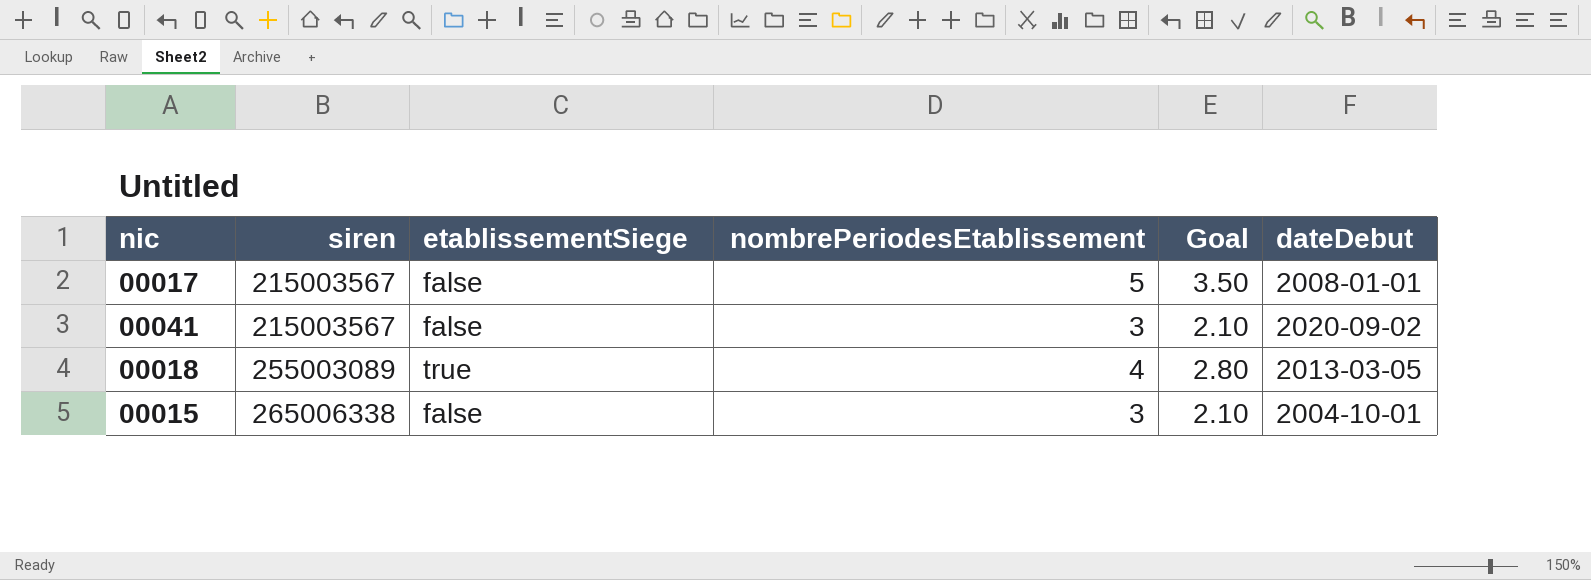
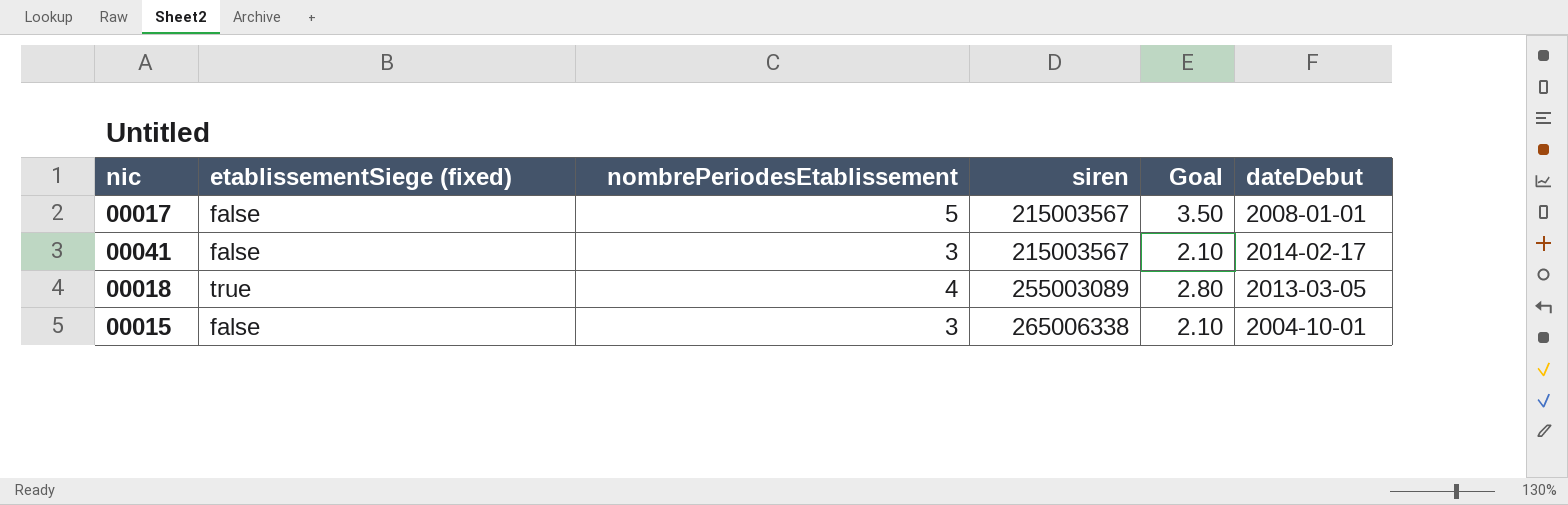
column name: etablissementSiege -> etablissementSiege (fixed)
column siren | position: 2 -> 4
00041 | dateDebut: 2020-09-02 -> 2014-02-17

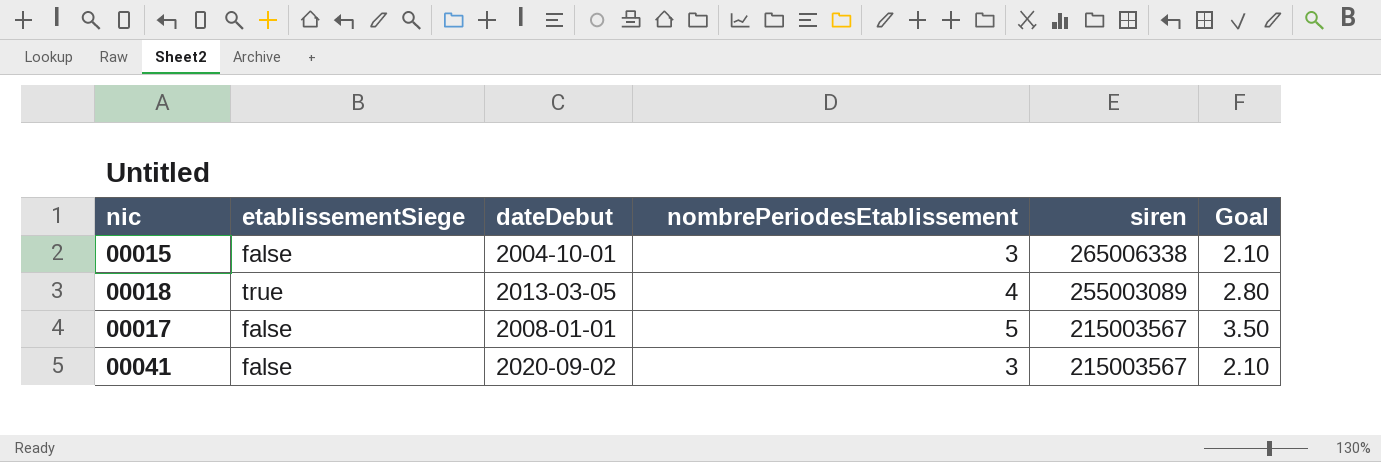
row order: siren ascending -> siren descending
column name: etablissementSiege (fixed) -> etablissementSiege
column dateDebut | position: 6 -> 3
00041 | dateDebut: 2014-02-17 -> 2020-09-02

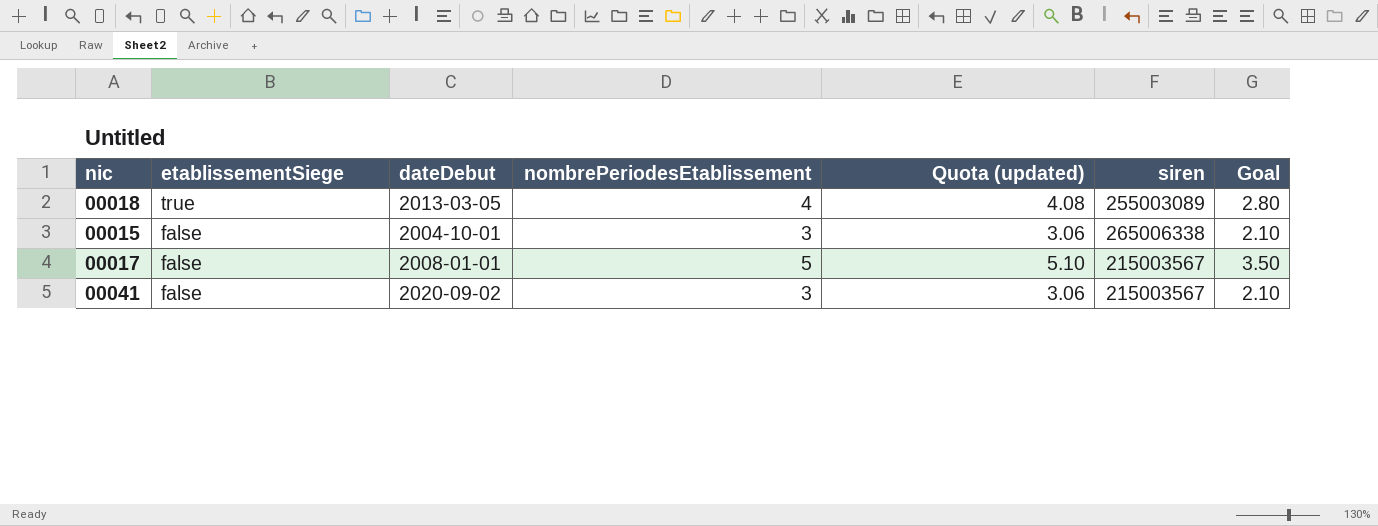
row order: siren descending -> etablissementSiege descending
column Quota (updated) | formula: none -> [nombrePeriodesEtablissement] * 1.02

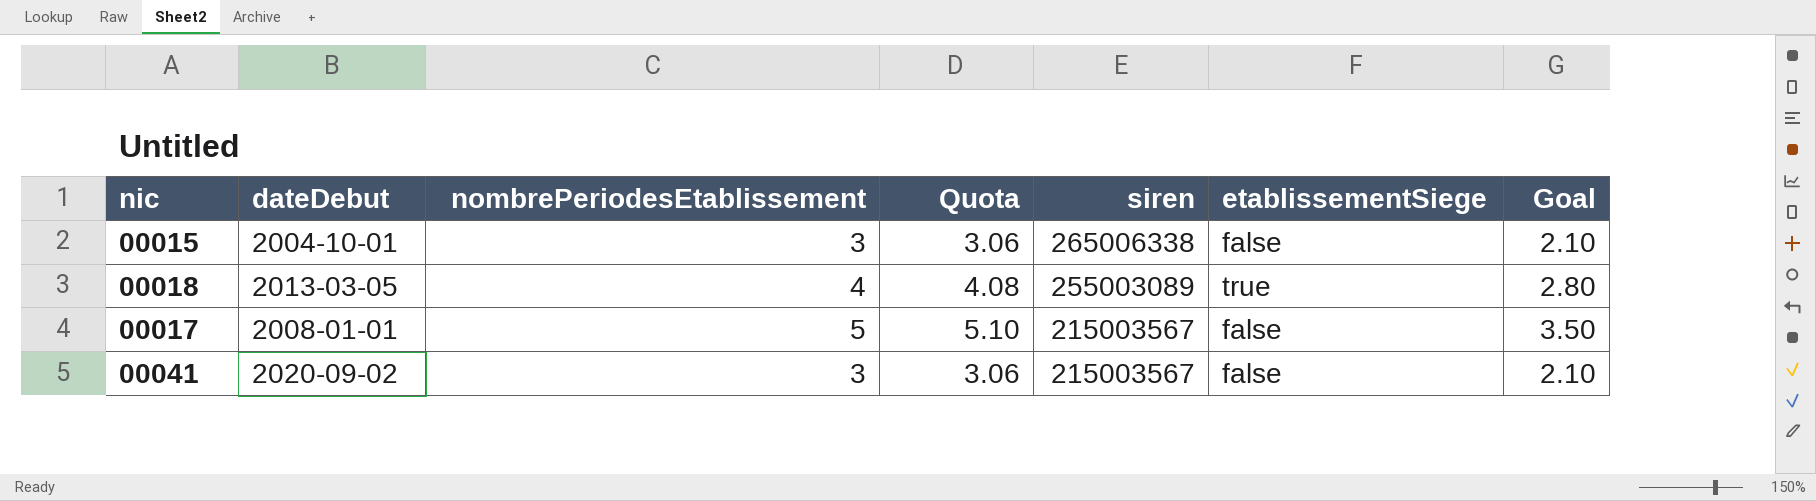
row order: etablissementSiege descending -> siren descending
column name: Quota (updated) -> Quota
column etablissementSiege | position: 2 -> 6

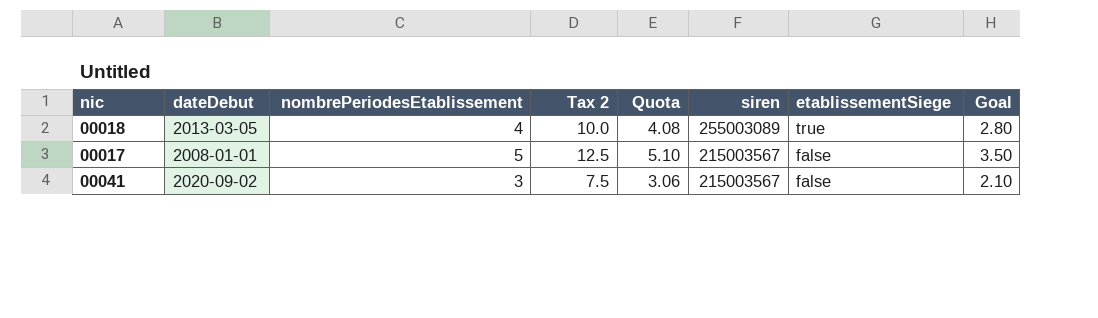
column Tax 2 | formula: none -> [nombrePeriodesEtablissement] * 2.5
row 00015: 2004-10-01 | 3 | 3.06 | 265006338 | false | 2.10 -> none

